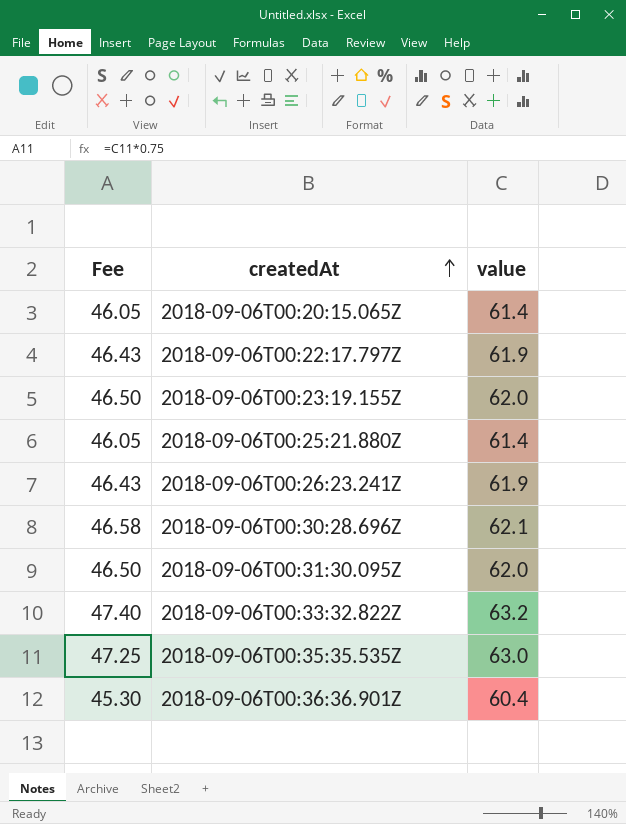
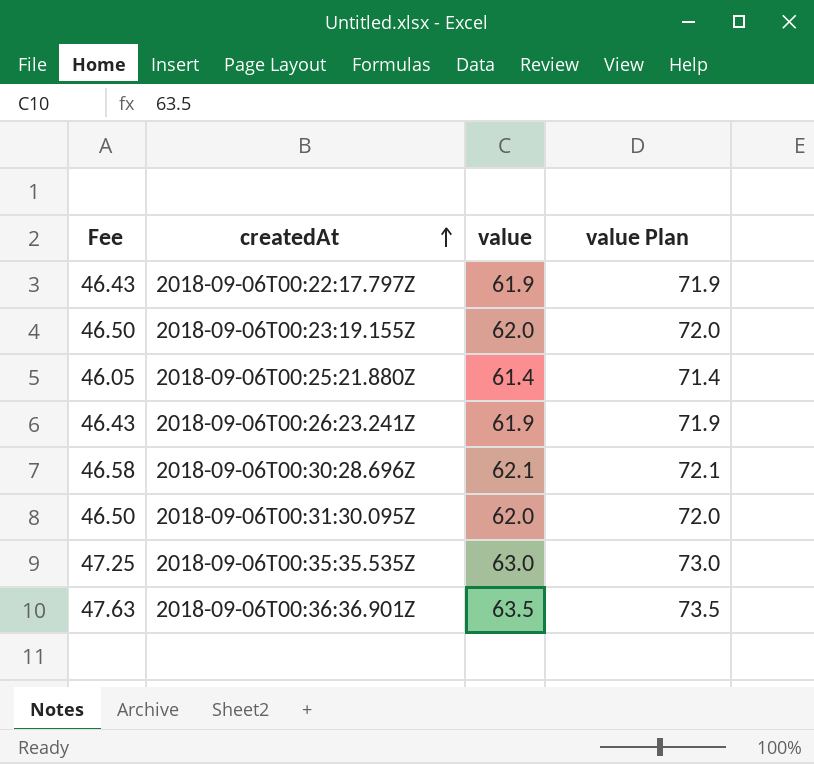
column value Plan | formula: none -> [value] + 10
row 2018-09-06T00:20:15.065Z: 46.05 | 61.4 -> none
row 2018-09-06T00:33:32.822Z: 47.40 | 63.2 -> none
2018-09-06T00:36:36.901Z | Fee: 45.30 -> 47.63
2018-09-06T00:36:36.901Z | value: 60.4 -> 63.5

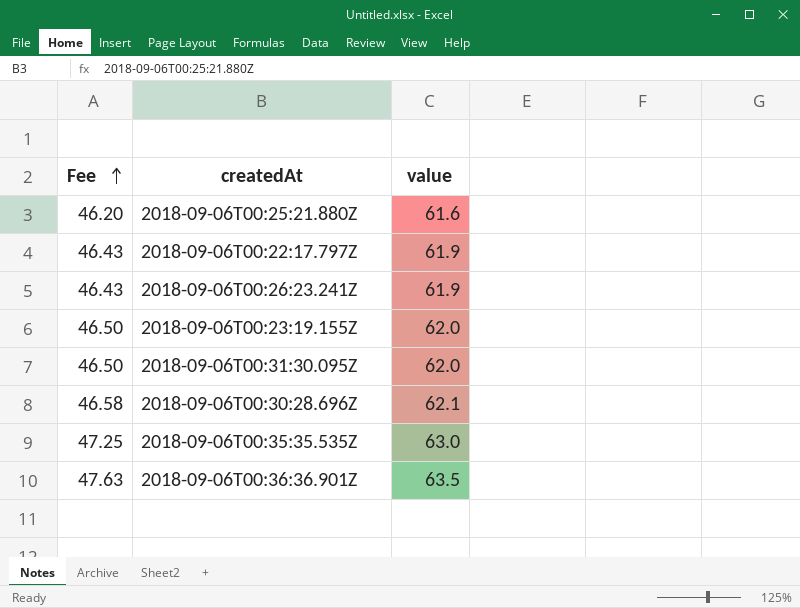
row order: createdAt ascending -> Fee ascending
column value Plan | formula: [value] + 10 -> none
2018-09-06T00:25:21.880Z | Fee: 46.05 -> 46.20
2018-09-06T00:25:21.880Z | value: 61.4 -> 61.6

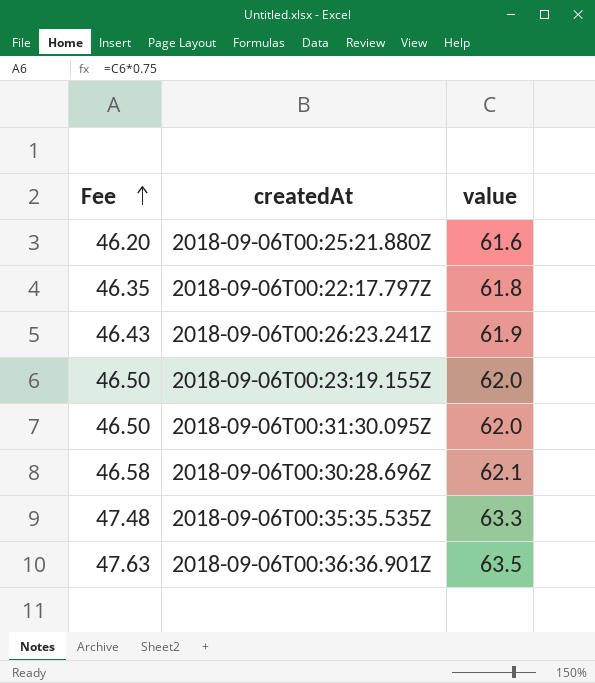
2018-09-06T00:22:17.797Z | Fee: 46.43 -> 46.35
2018-09-06T00:22:17.797Z | value: 61.9 -> 61.8
2018-09-06T00:35:35.535Z | Fee: 47.25 -> 47.48
2018-09-06T00:35:35.535Z | value: 63.0 -> 63.3

